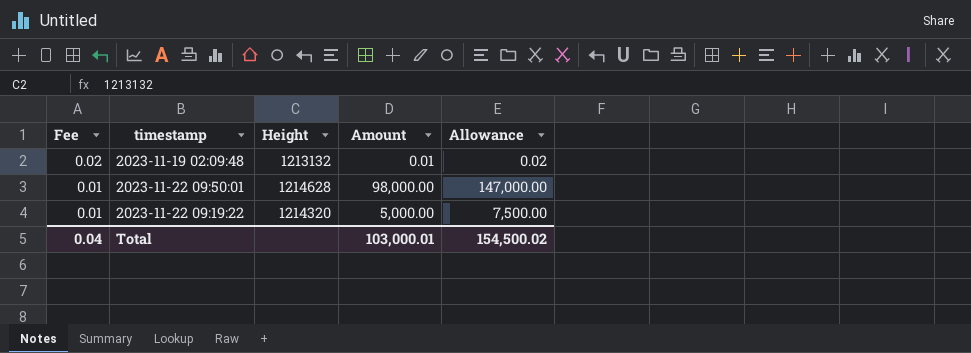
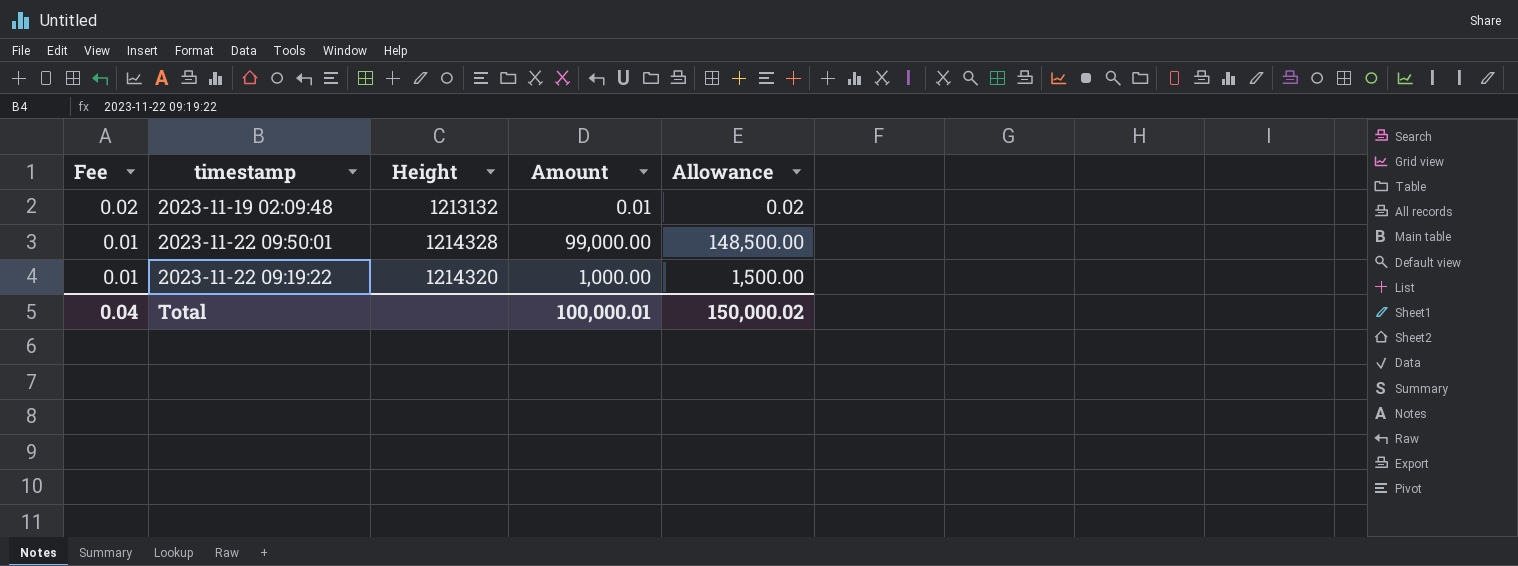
2023-11-22 09:50:01 | Height: 1214628 -> 1214328
2023-11-22 09:50:01 | Amount: 98,000.00 -> 99,000.00
2023-11-22 09:50:01 | Allowance: 147,000.00 -> 148,500.00
2023-11-22 09:19:22 | Amount: 5,000.00 -> 1,000.00
2023-11-22 09:19:22 | Allowance: 7,500.00 -> 1,500.00
Total | Amount: 103,000.01 -> 100,000.01
Total | Allowance: 154,500.02 -> 150,000.02

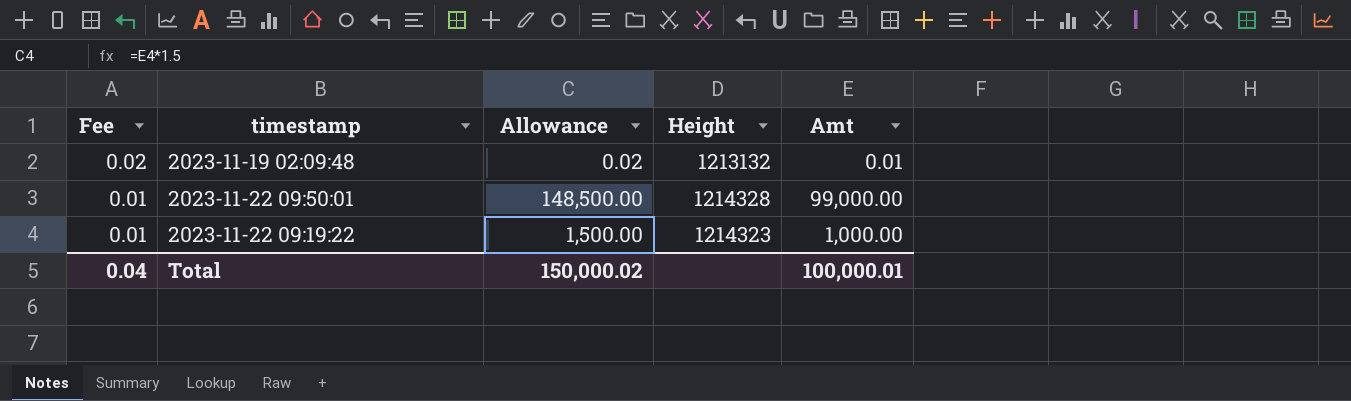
column Allowance | position: 5 -> 3
column name: Amount -> Amt
2023-11-22 09:19:22 | Height: 1214320 -> 1214323

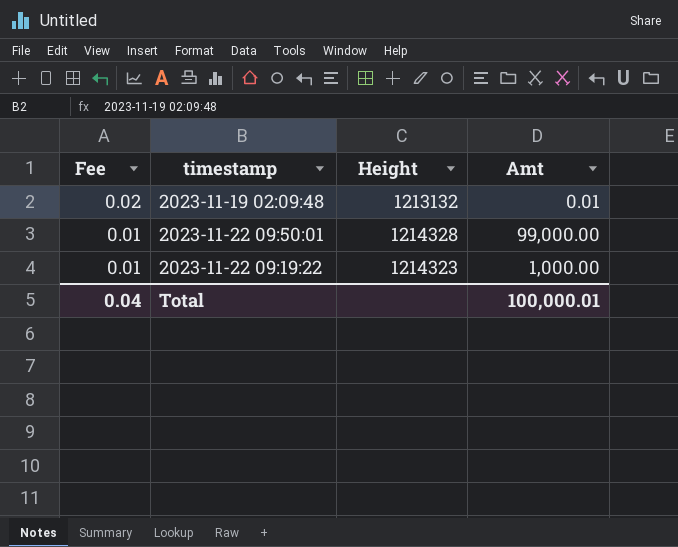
column Allowance | formula: [Amt] * 1.5 -> none

